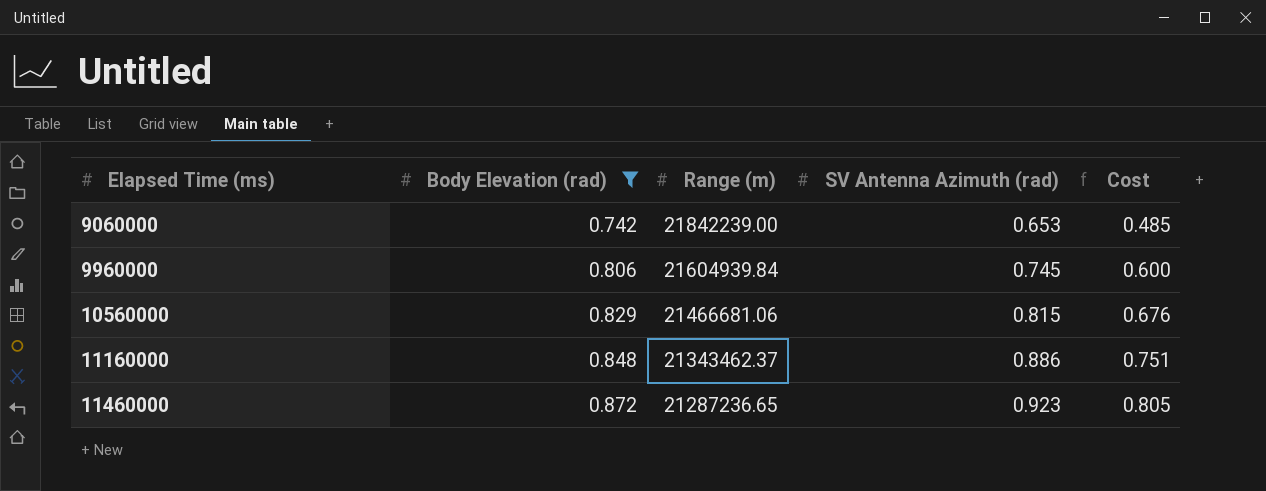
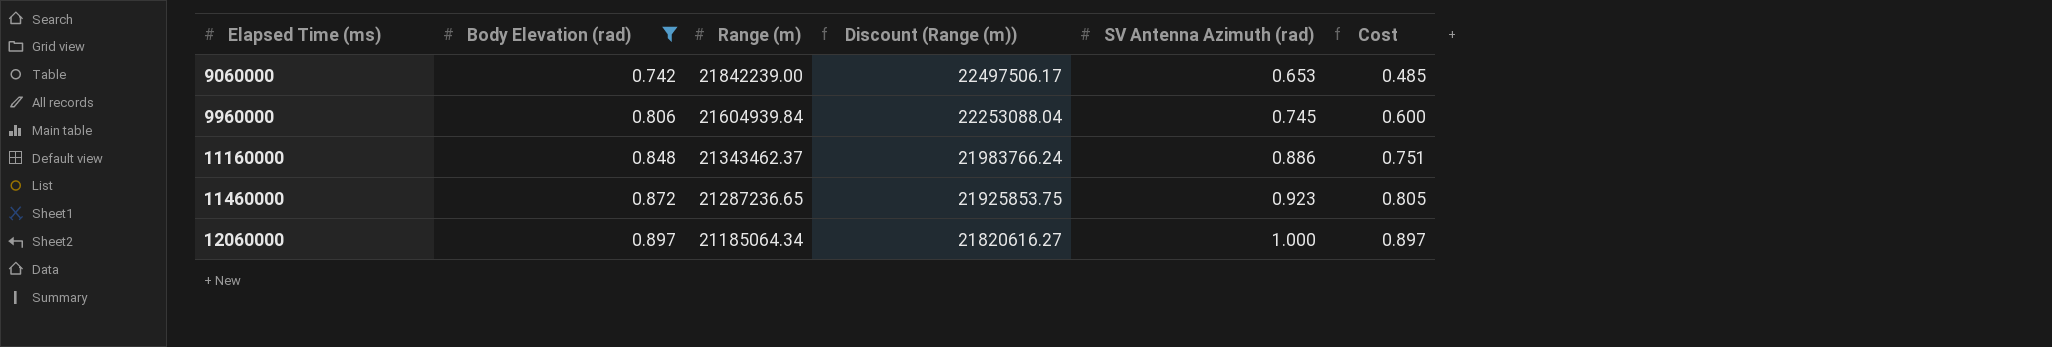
column Discount (Range (m)) | formula: none -> [Range (m)] * 1.03
row 10560000: 0.829 | 21466681.06 | 0.815 | 0.676 -> none
row 12060000: none -> 0.897 | 21185064.34 | 21820616.27 | 1.000 | 0.897

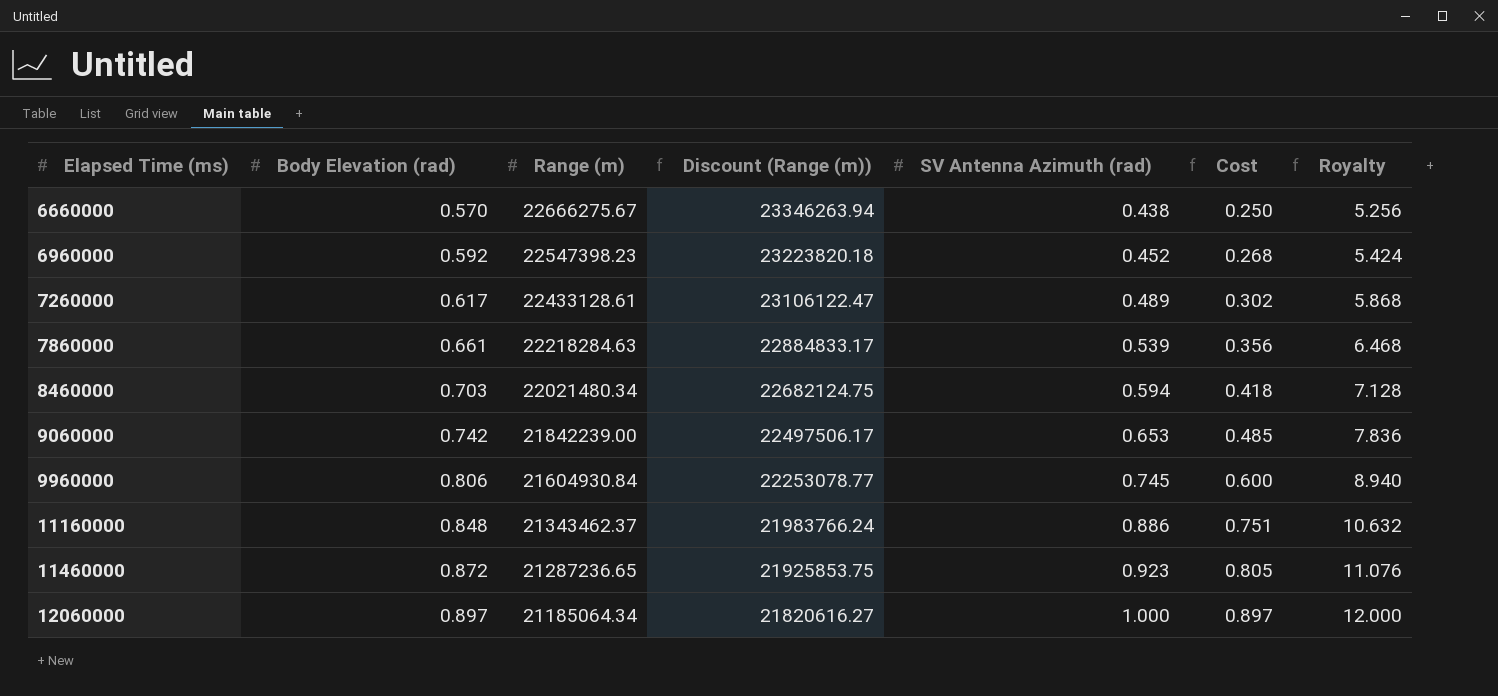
filter: Body Elevation (rad) >= 0.742 -> none
column Royalty | formula: none -> [SV Antenna Azimuth (rad)] * 12
9960000 | Range (m): 21604939.84 -> 21604930.84
9960000 | Discount (Range (m)): 22253088.04 -> 22253078.77

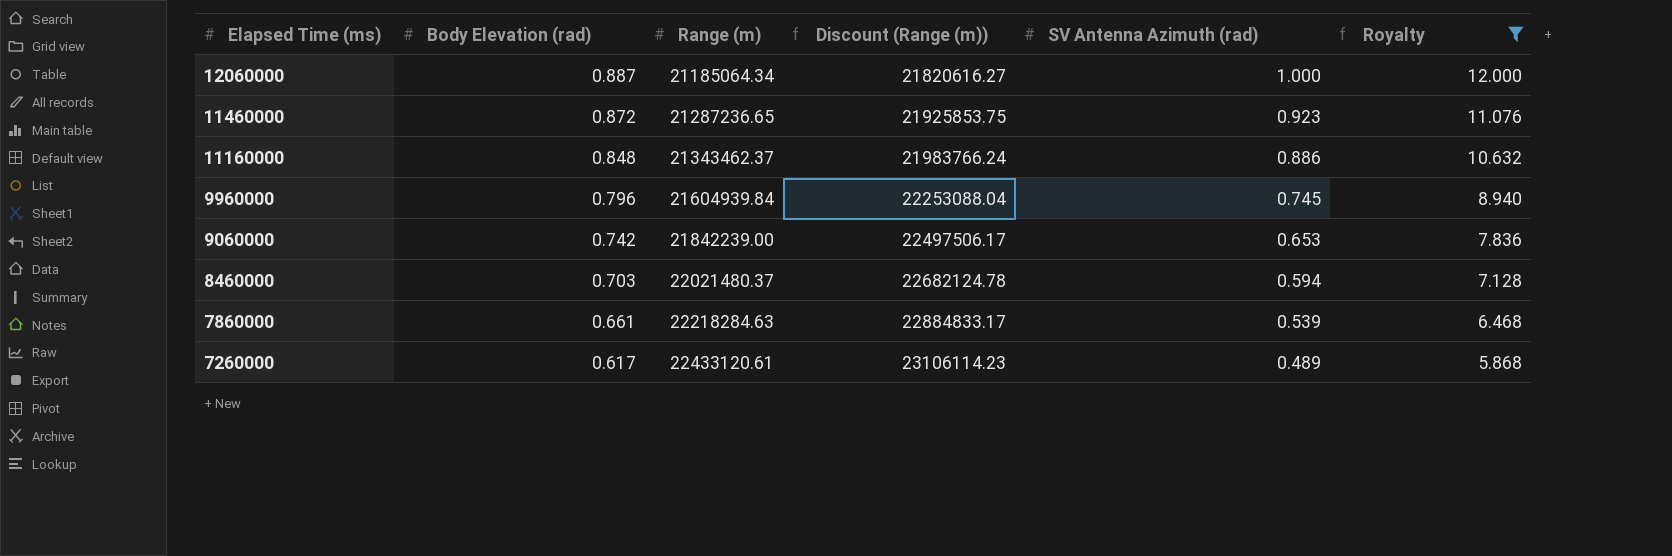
filter: none -> Royalty >= 5.868
row order: Elapsed Time (ms) ascending -> Elapsed Time (ms) descending
column Cost | formula: [Body Elevation (rad)] * [SV Antenna Azimuth (rad)] -> none
12060000 | Body Elevation (rad): 0.897 -> 0.887
9960000 | Body Elevation (rad): 0.806 -> 0.796
9960000 | Range (m): 21604930.84 -> 21604939.84
9960000 | Discount (Range (m)): 22253078.77 -> 22253088.04
8460000 | Range (m): 22021480.34 -> 22021480.37
8460000 | Discount (Range (m)): 22682124.75 -> 22682124.78
7260000 | Range (m): 22433128.61 -> 22433120.61
7260000 | Discount (Range (m)): 23106122.47 -> 23106114.23

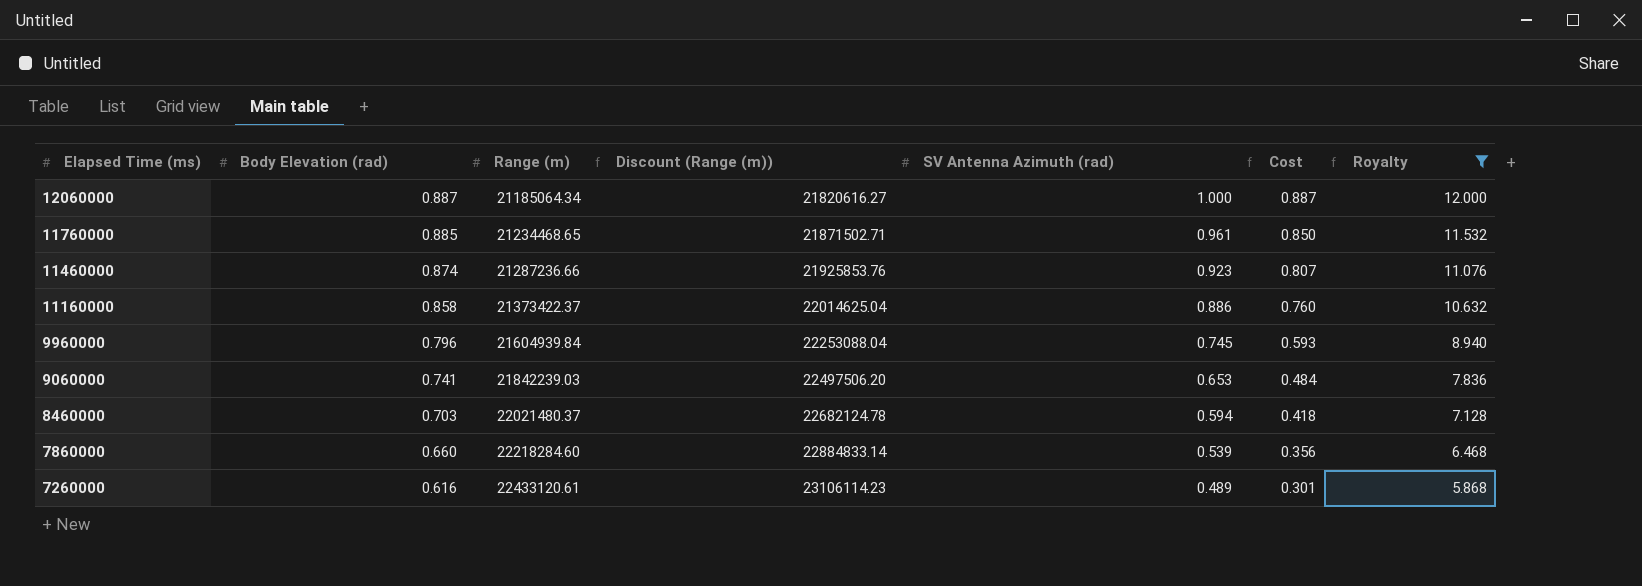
column Cost | formula: none -> [Body Elevation (rad)] * [SV Antenna Azimuth (rad)]
row 11760000: none -> 0.885 | 21234468.65 | 21871502.71 | 0.961 | 0.850 | 11.532
11460000 | Body Elevation (rad): 0.872 -> 0.874
11460000 | Range (m): 21287236.65 -> 21287236.66
11460000 | Discount (Range (m)): 21925853.75 -> 21925853.76
11160000 | Body Elevation (rad): 0.848 -> 0.858
11160000 | Range (m): 21343462.37 -> 21373422.37
11160000 | Discount (Range (m)): 21983766.24 -> 22014625.04
9060000 | Body Elevation (rad): 0.742 -> 0.741
9060000 | Range (m): 21842239.00 -> 21842239.03
9060000 | Discount (Range (m)): 22497506.17 -> 22497506.20
7860000 | Body Elevation (rad): 0.661 -> 0.660
7860000 | Range (m): 22218284.63 -> 22218284.60
7860000 | Discount (Range (m)): 22884833.17 -> 22884833.14
7260000 | Body Elevation (rad): 0.617 -> 0.616

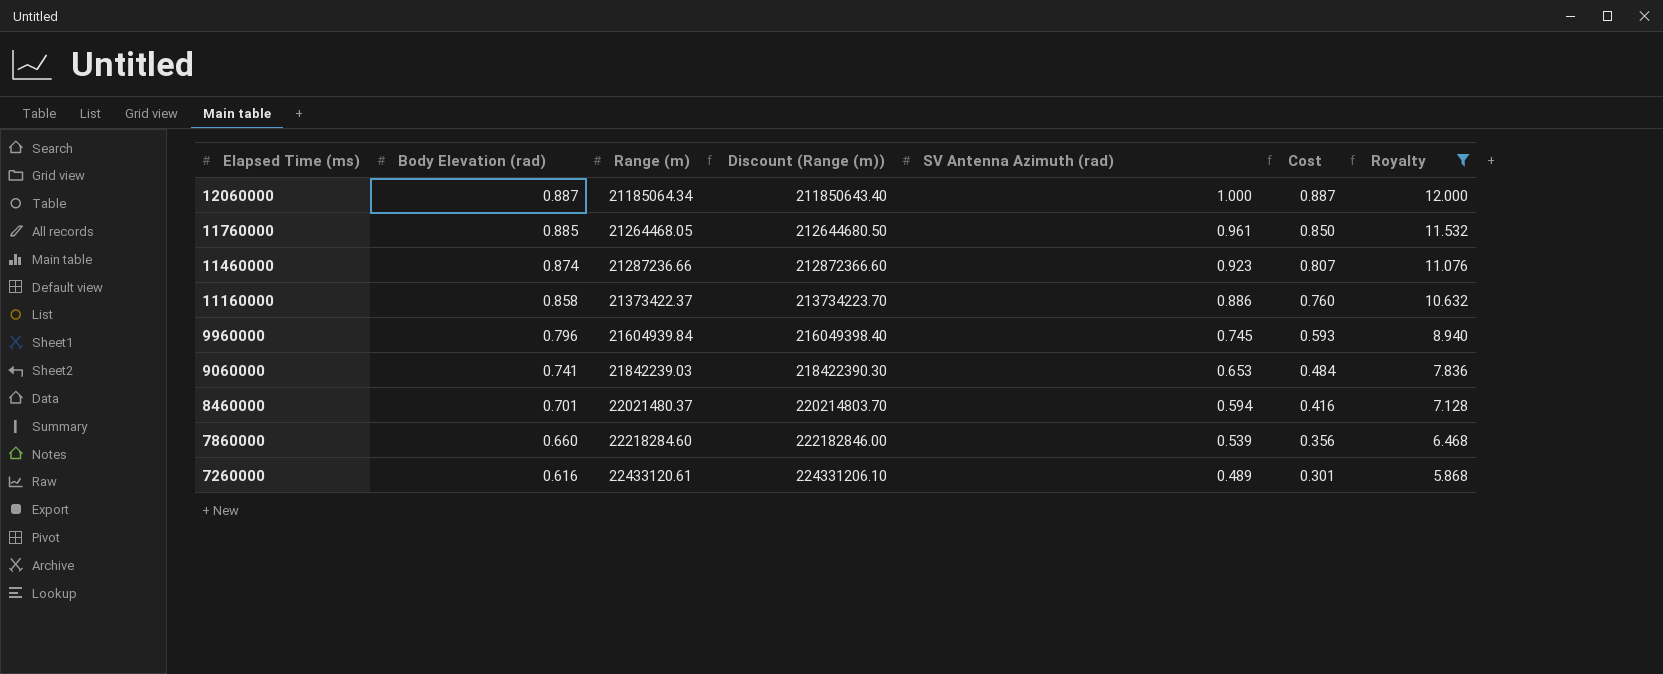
column Discount (Range (m)) | formula: [Range (m)] * 1.03 -> [Range (m)] * 10
11760000 | Range (m): 21234468.65 -> 21264468.05
8460000 | Body Elevation (rad): 0.703 -> 0.701
8460000 | Cost: 0.418 -> 0.416

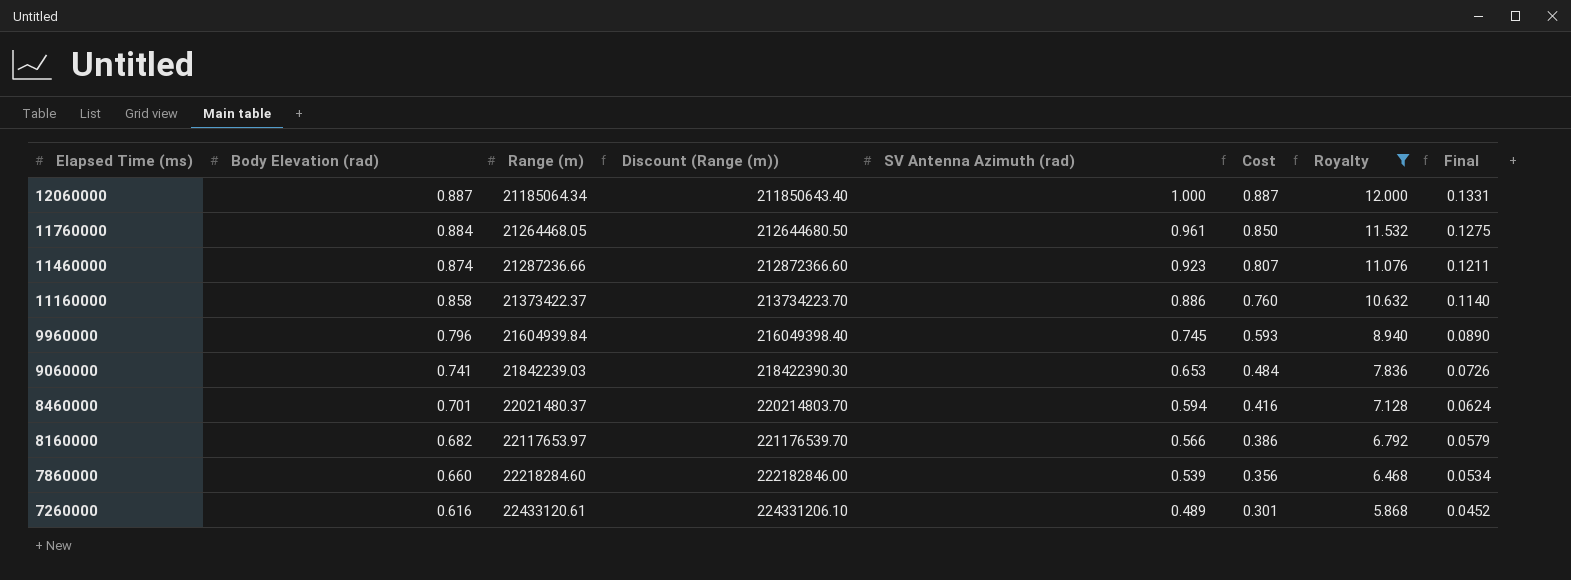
column Final | formula: none -> [Cost] * 0.15
11760000 | Body Elevation (rad): 0.885 -> 0.884
row 8160000: none -> 0.682 | 22117653.97 | 221176539.70 | 0.566 | 0.386 | 6.792 | 0.0579

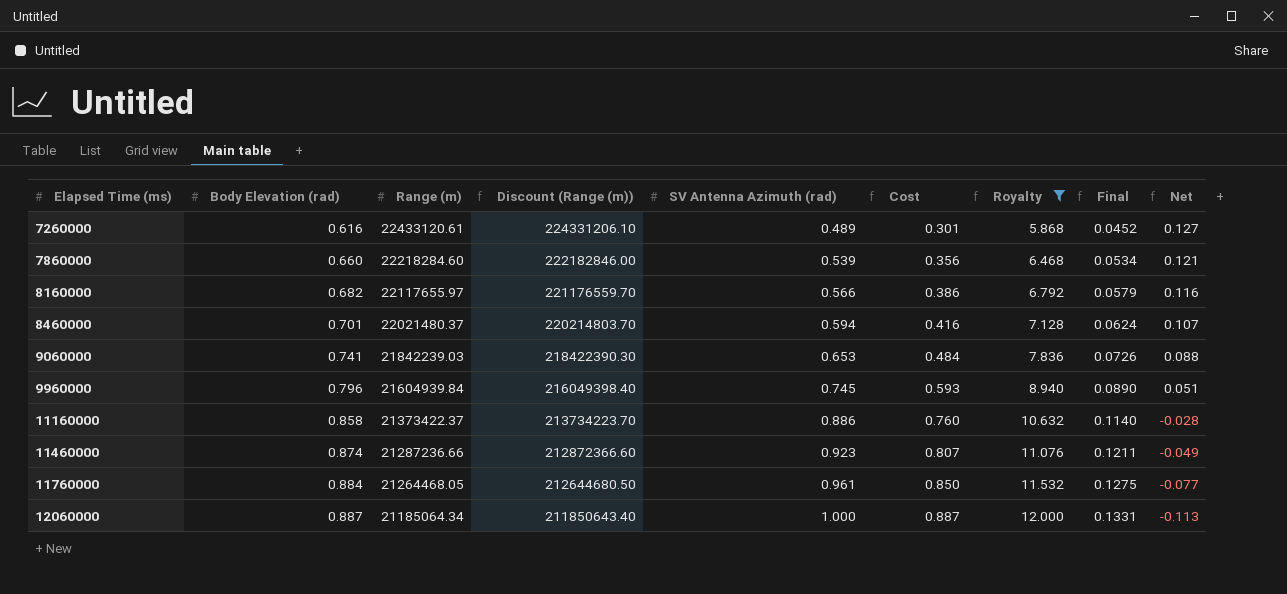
row order: Elapsed Time (ms) descending -> Elapsed Time (ms) ascending
column Net | formula: none -> [Body Elevation (rad)] - [SV Antenna Azimuth (rad)]
8160000 | Range (m): 22117653.97 -> 22117655.97
8160000 | Discount (Range (m)): 221176539.70 -> 221176559.70

